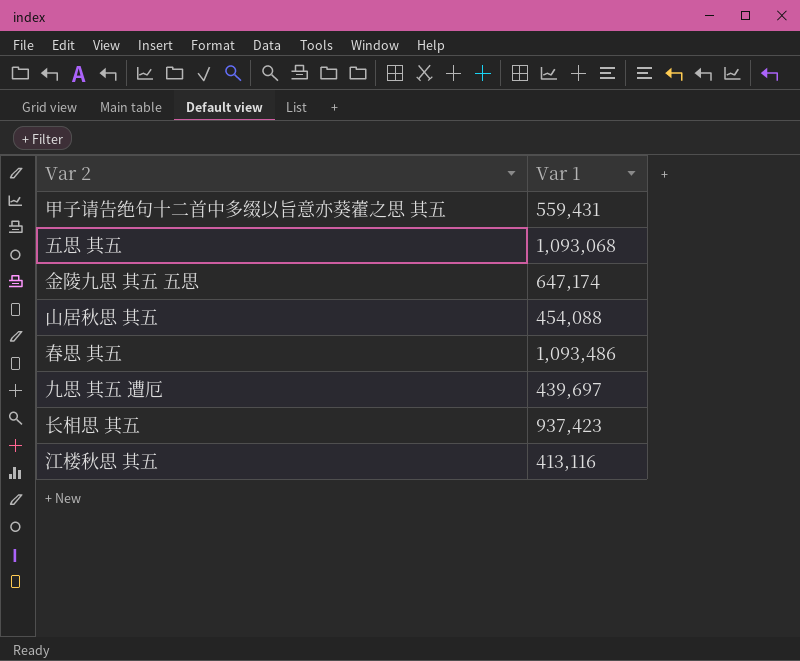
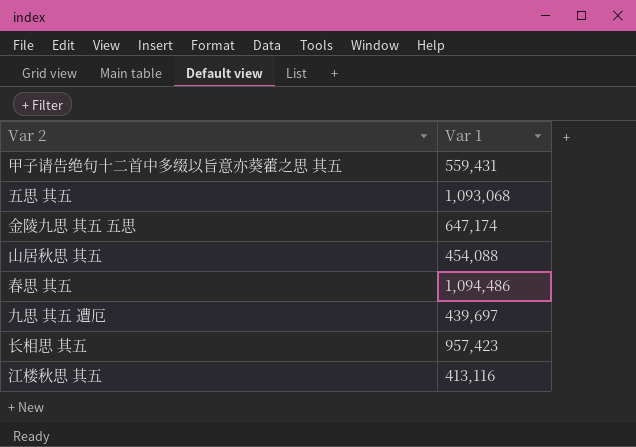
春思 其五 | Var 1: 1,093,486 -> 1,094,486
长相思 其五 | Var 1: 937,423 -> 957,423

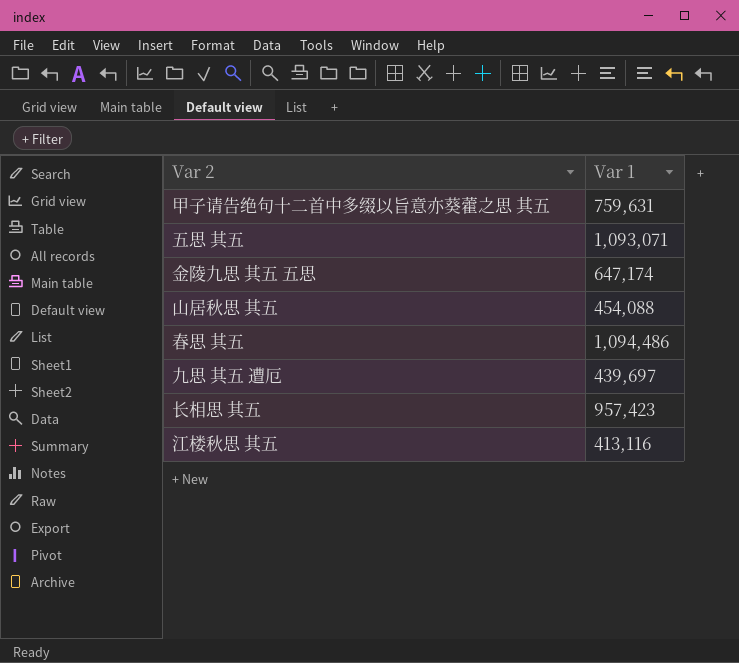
甲子请告绝句十二首中多缀以旨意亦葵藿之思 其五 | Var 1: 559,431 -> 759,631
五思 其五 | Var 1: 1,093,068 -> 1,093,071

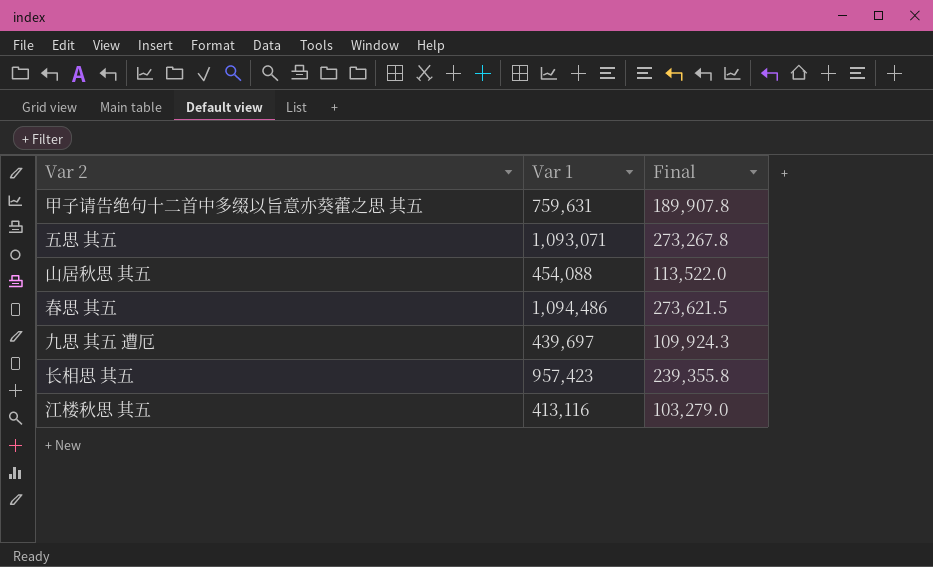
column Final | formula: none -> [Var 1] * 0.25
row 金陵九思 其五 五思: 647,174 -> none

